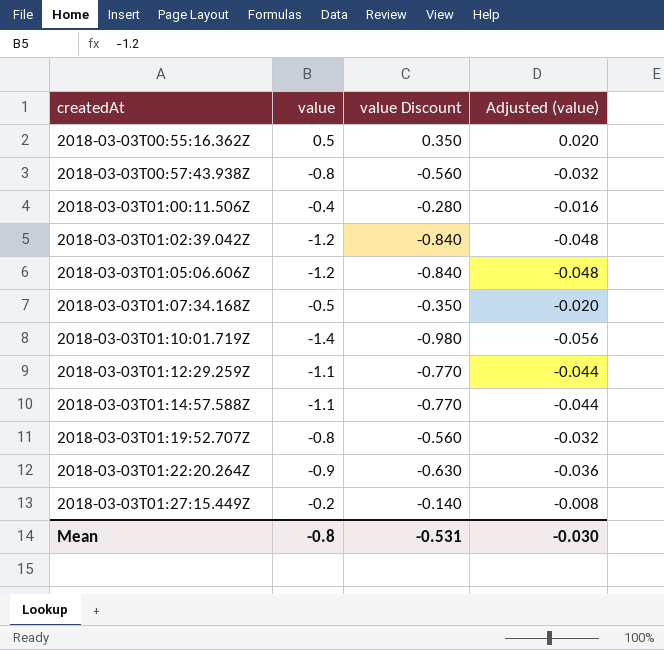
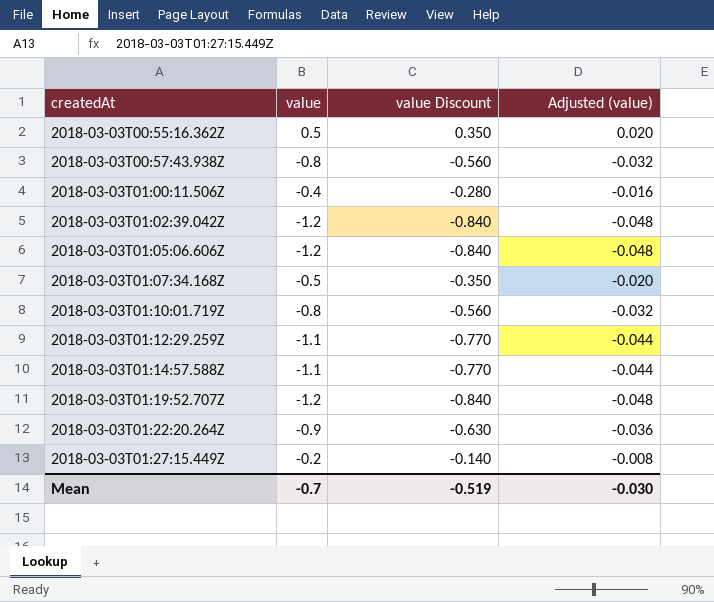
2018-03-03T01:10:01.719Z | value: -1.4 -> -0.8
2018-03-03T01:10:01.719Z | value Discount: -0.980 -> -0.560
2018-03-03T01:10:01.719Z | Adjusted (value): -0.056 -> -0.032
2018-03-03T01:19:52.707Z | value: -0.8 -> -1.2
2018-03-03T01:19:52.707Z | value Discount: -0.560 -> -0.840
2018-03-03T01:19:52.707Z | Adjusted (value): -0.032 -> -0.048
Mean | value: -0.8 -> -0.7
Mean | value Discount: -0.531 -> -0.519

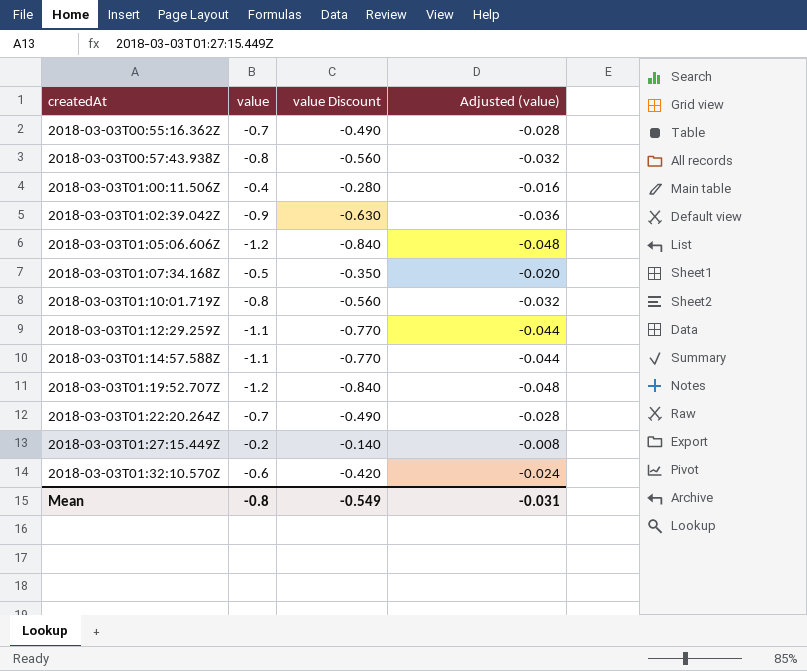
2018-03-03T00:55:16.362Z | value: 0.5 -> -0.7
2018-03-03T00:55:16.362Z | value Discount: 0.350 -> -0.490
2018-03-03T00:55:16.362Z | Adjusted (value): 0.020 -> -0.028
2018-03-03T01:02:39.042Z | value: -1.2 -> -0.9
2018-03-03T01:02:39.042Z | value Discount: -0.840 -> -0.630
2018-03-03T01:02:39.042Z | Adjusted (value): -0.048 -> -0.036
2018-03-03T01:22:20.264Z | value: -0.9 -> -0.7
2018-03-03T01:22:20.264Z | value Discount: -0.630 -> -0.490
2018-03-03T01:22:20.264Z | Adjusted (value): -0.036 -> -0.028
row 2018-03-03T01:32:10.570Z: none -> -0.6 | -0.420 | -0.024
Mean | value: -0.7 -> -0.8
Mean | value Discount: -0.519 -> -0.549
Mean | Adjusted (value): -0.030 -> -0.031

